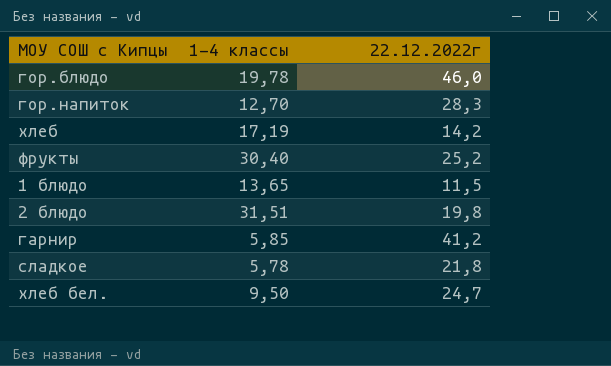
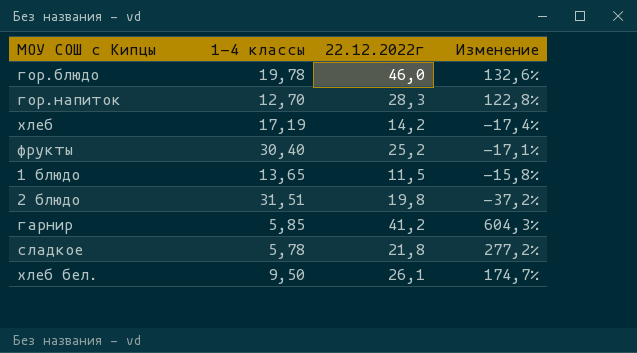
column Изменение | formula: none -> ([22.12.2022г] - [1-4 классы]) / [1-4 классы]
хлеб бел. | 22.12.2022г: 24,7 -> 26,1

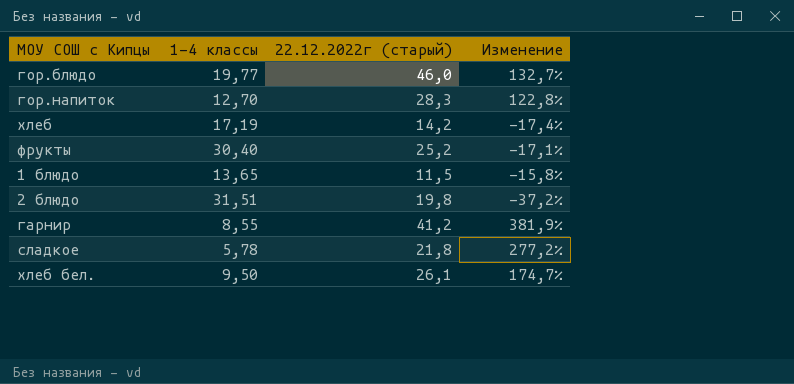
column name: 22.12.2022г -> 22.12.2022г (старый)
гор.блюдо | 1-4 классы: 19,78 -> 19,77
гор.блюдо | Изменение: 132,6% -> 132,7%
гарнир | 1-4 классы: 5,85 -> 8,55
гарнир | Изменение: 604,3% -> 381,9%

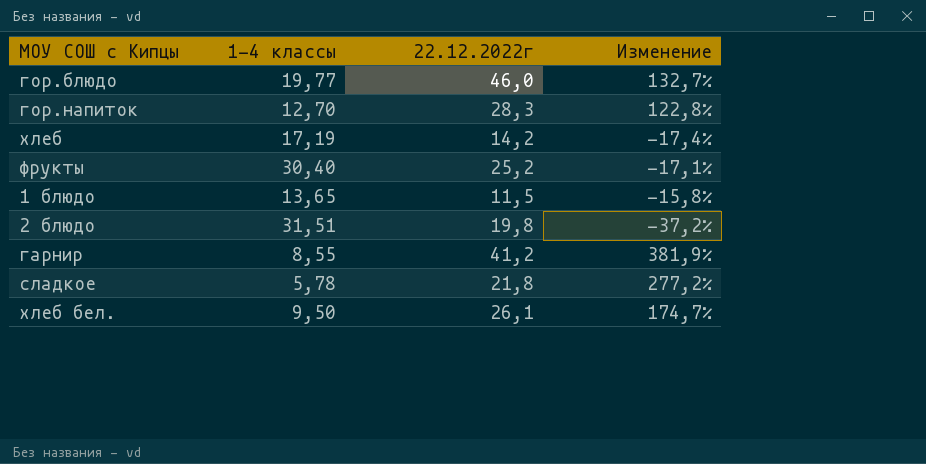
column name: 22.12.2022г (старый) -> 22.12.2022г

